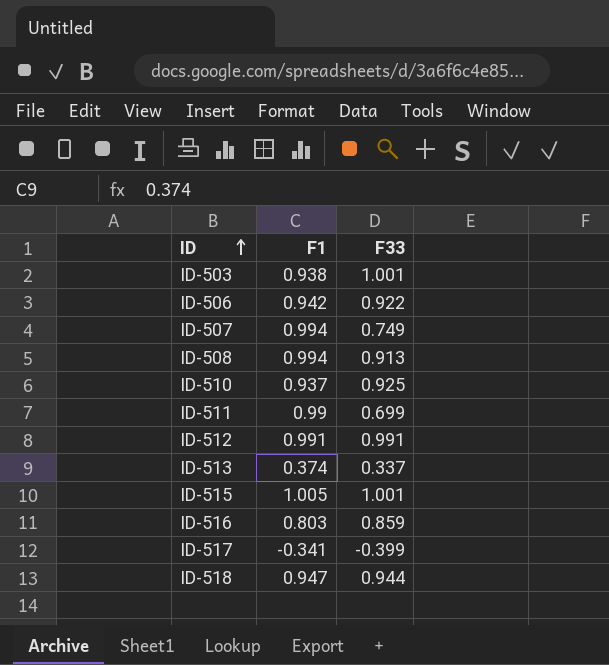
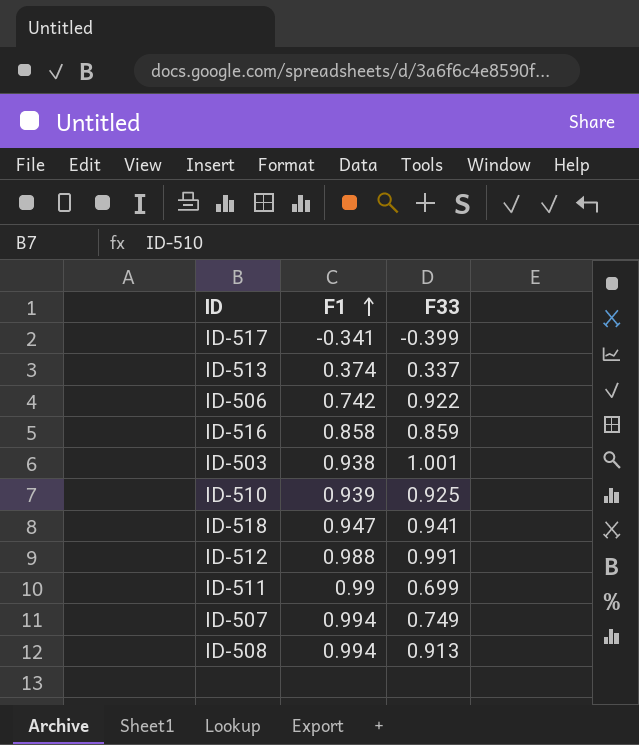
row order: ID ascending -> F1 ascending
row ID-515: 1.005 | 1.001 -> none
ID-506 | F1: 0.942 -> 0.742
ID-516 | F1: 0.803 -> 0.858
ID-510 | F1: 0.937 -> 0.939
ID-518 | F33: 0.944 -> 0.941
ID-512 | F1: 0.991 -> 0.988

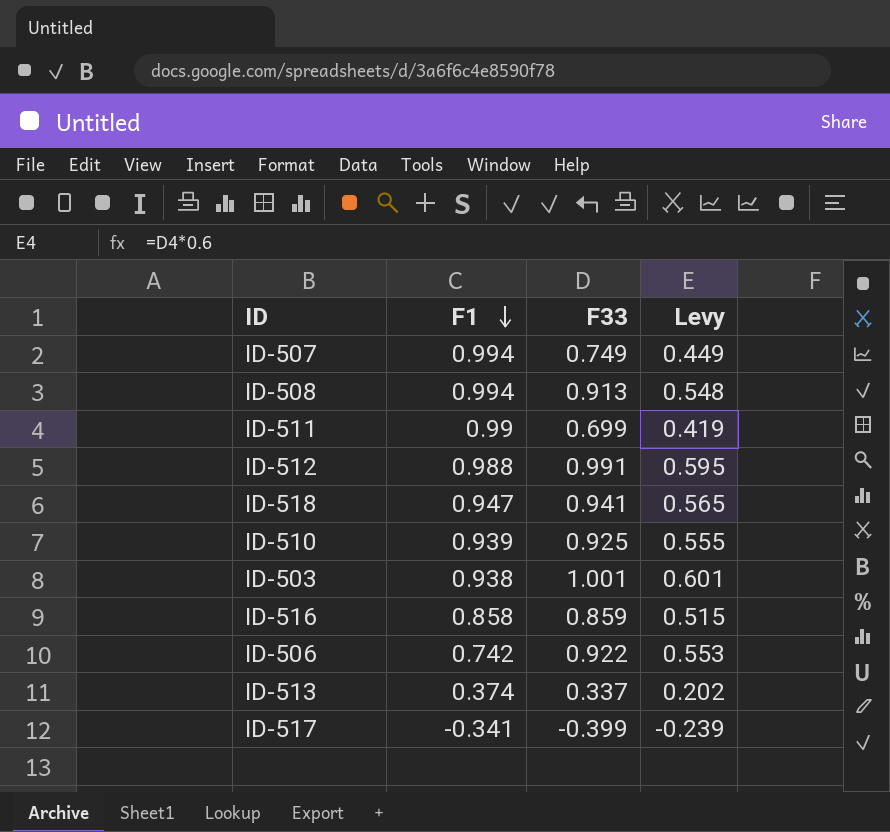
row order: F1 ascending -> F1 descending
column Levy | formula: none -> [F33] * 0.6

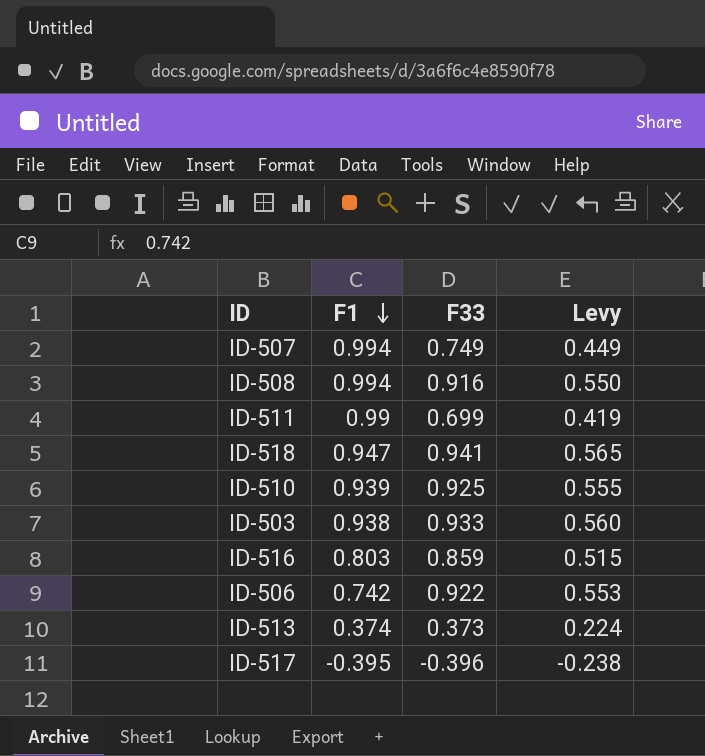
row ID-512: 0.988 | 0.991 | 0.595 -> none
ID-508 | F33: 0.913 -> 0.916
ID-508 | Levy: 0.548 -> 0.550
ID-503 | F33: 1.001 -> 0.933
ID-503 | Levy: 0.601 -> 0.560
ID-516 | F1: 0.858 -> 0.803
ID-513 | F33: 0.337 -> 0.373
ID-513 | Levy: 0.202 -> 0.224
ID-517 | F1: -0.341 -> -0.395
ID-517 | F33: -0.399 -> -0.396
ID-517 | Levy: -0.239 -> -0.238

